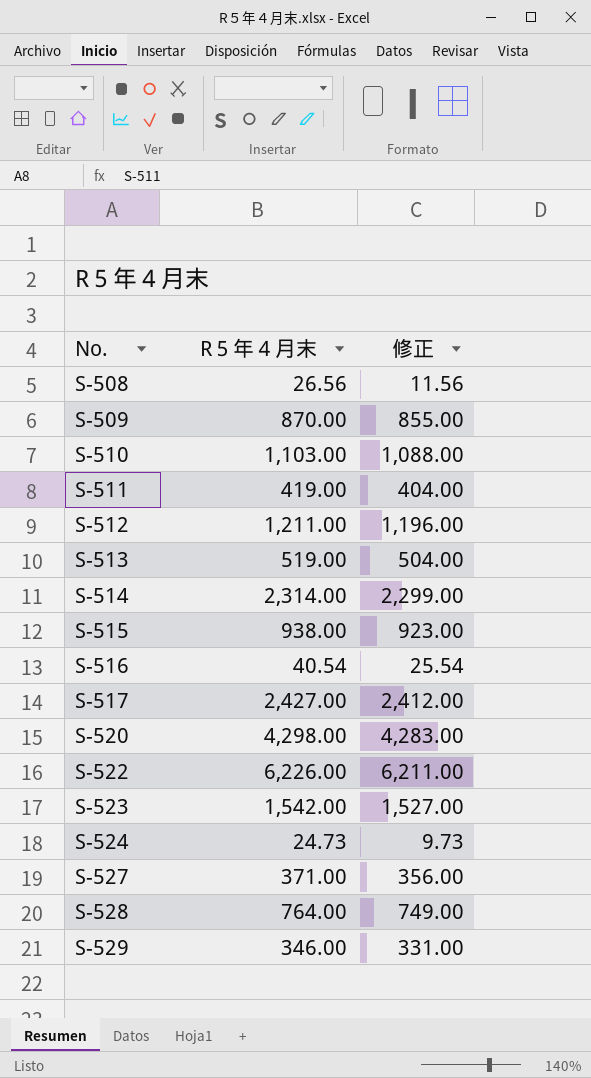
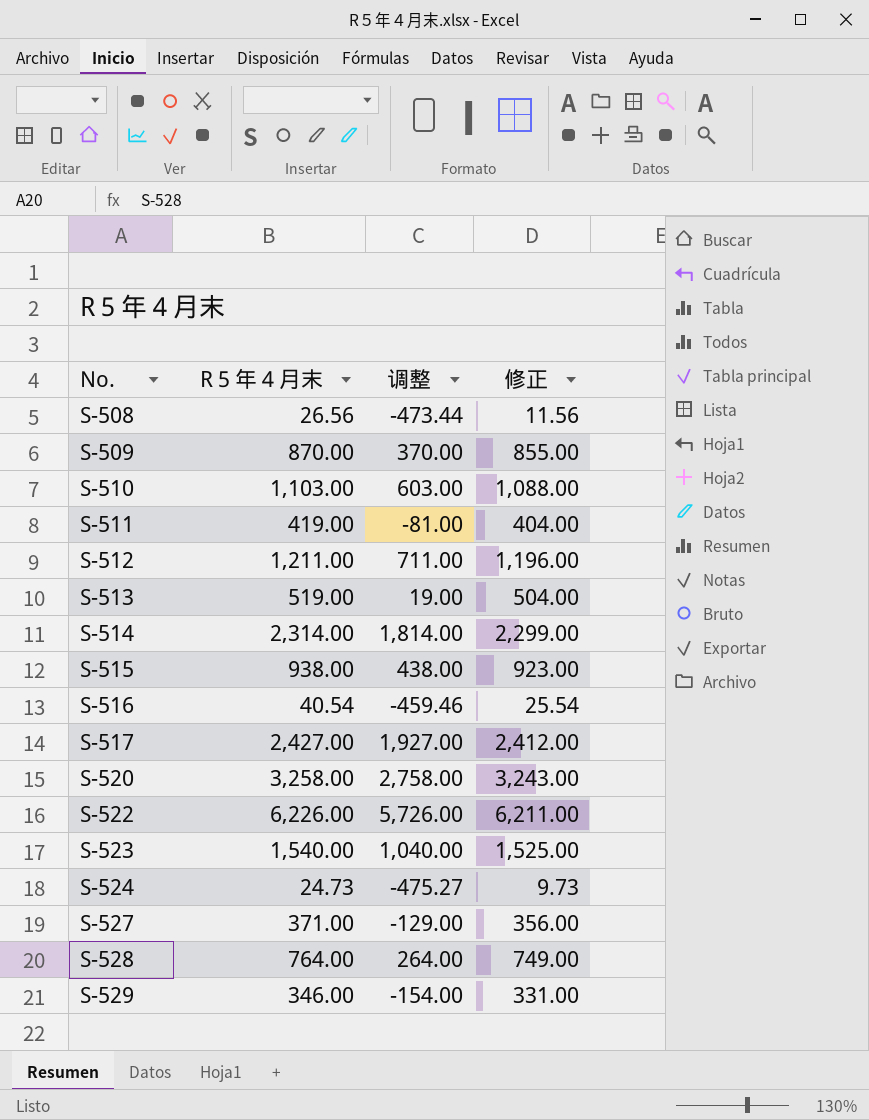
column 调整 | formula: none -> [R５年４月末] - 500
S-520 | R５年４月末: 4,298.00 -> 3,258.00
S-520 | 修正: 4,283.00 -> 3,243.00
S-523 | R５年４月末: 1,542.00 -> 1,540.00
S-523 | 修正: 1,527.00 -> 1,525.00

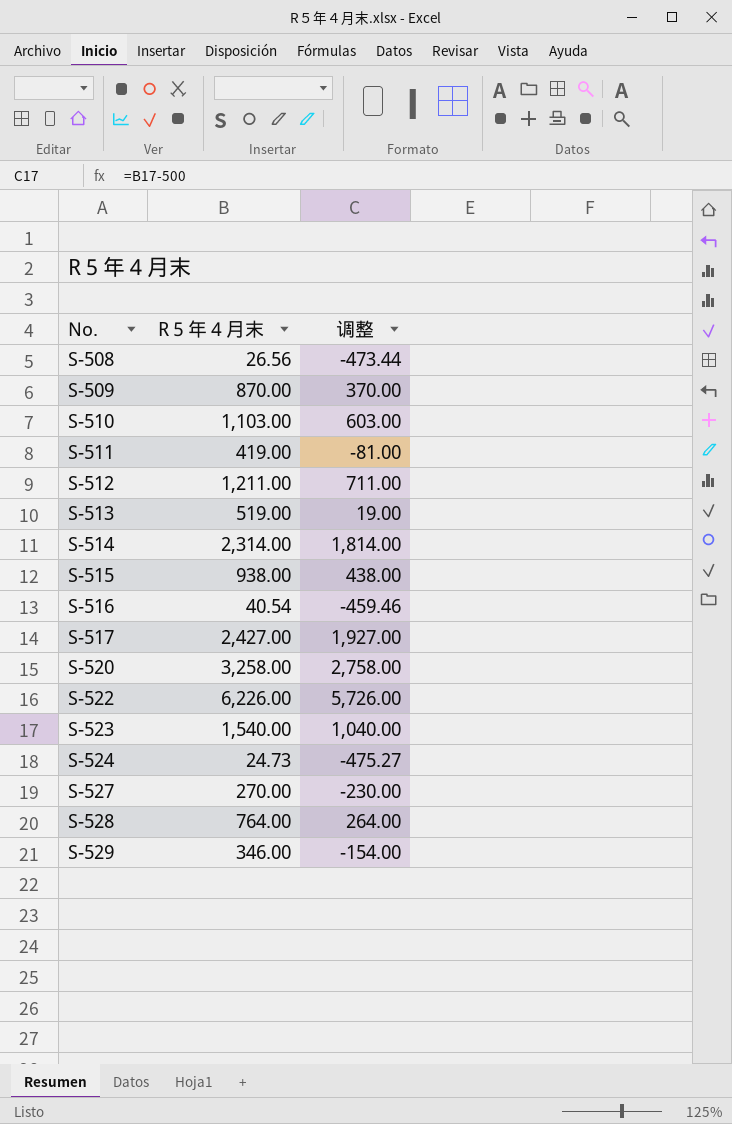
column 修正 | formula: [R５年４月末] - 15 -> none
S-527 | R５年４月末: 371.00 -> 270.00
S-527 | 调整: -129.00 -> -230.00

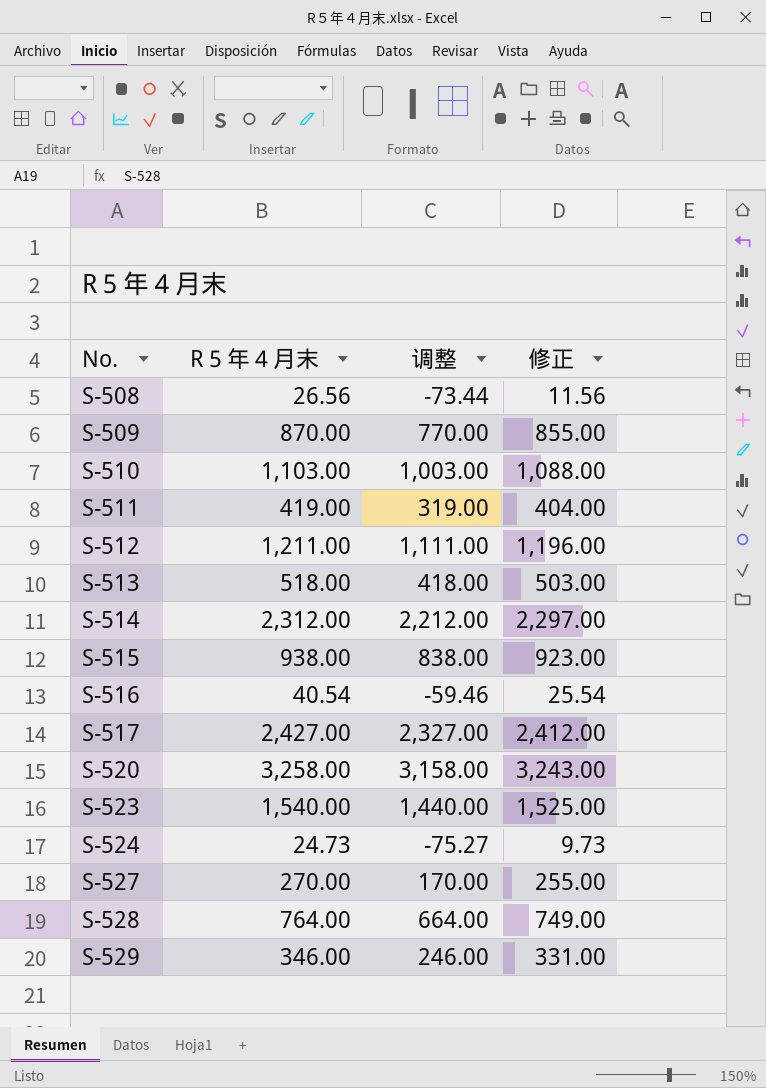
column 调整 | formula: [R５年４月末] - 500 -> [R５年４月末] - 100
column 修正 | formula: none -> [R５年４月末] - 15
row S-522: 6,226.00 | 5,726.00 -> none
S-513 | R５年４月末: 519.00 -> 518.00
S-514 | R５年４月末: 2,314.00 -> 2,312.00

